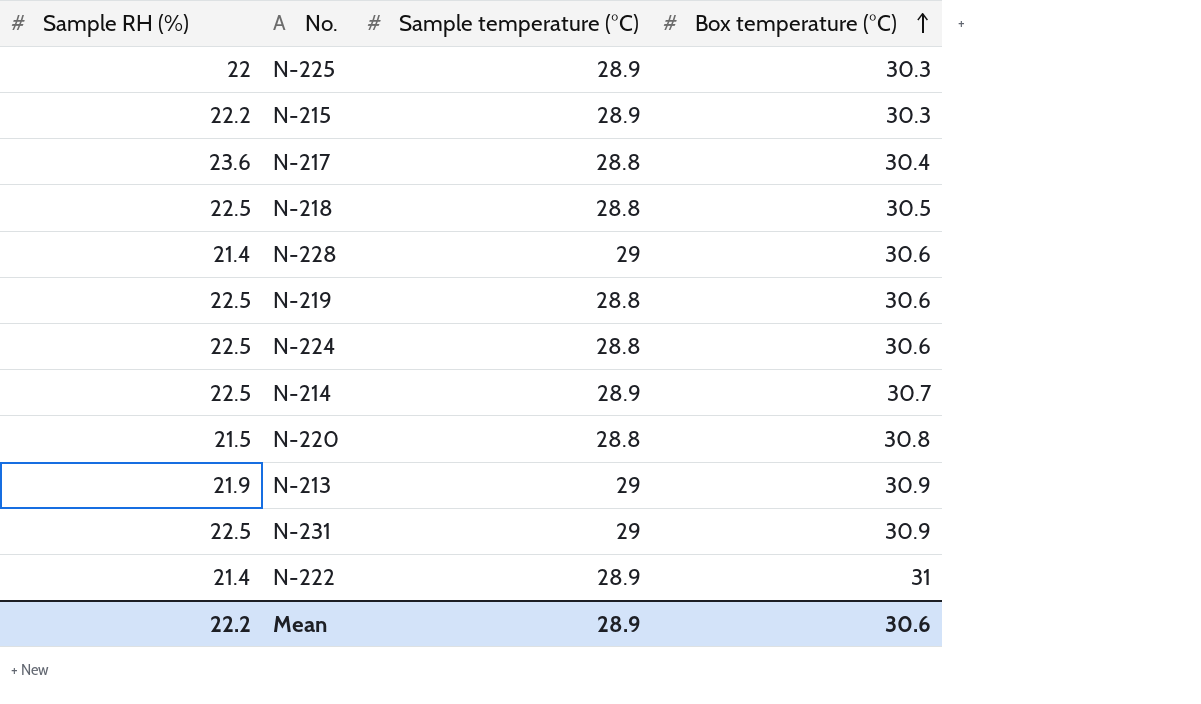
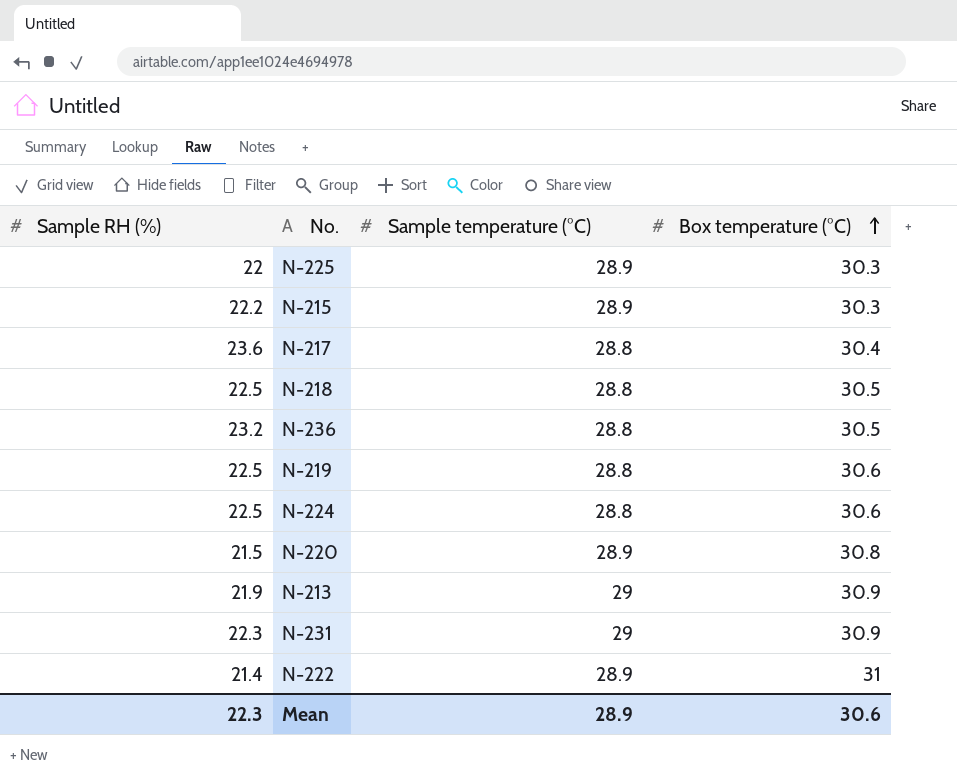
row N-228: 21.4 | 29 | 30.6 -> none
row N-214: 22.5 | 28.9 | 30.7 -> none
row N-236: none -> 23.2 | 28.8 | 30.5
N-220 | Sample temperature (°C): 28.8 -> 28.9
N-231 | Sample RH (%): 22.5 -> 22.3
Mean | Sample RH (%): 22.2 -> 22.3

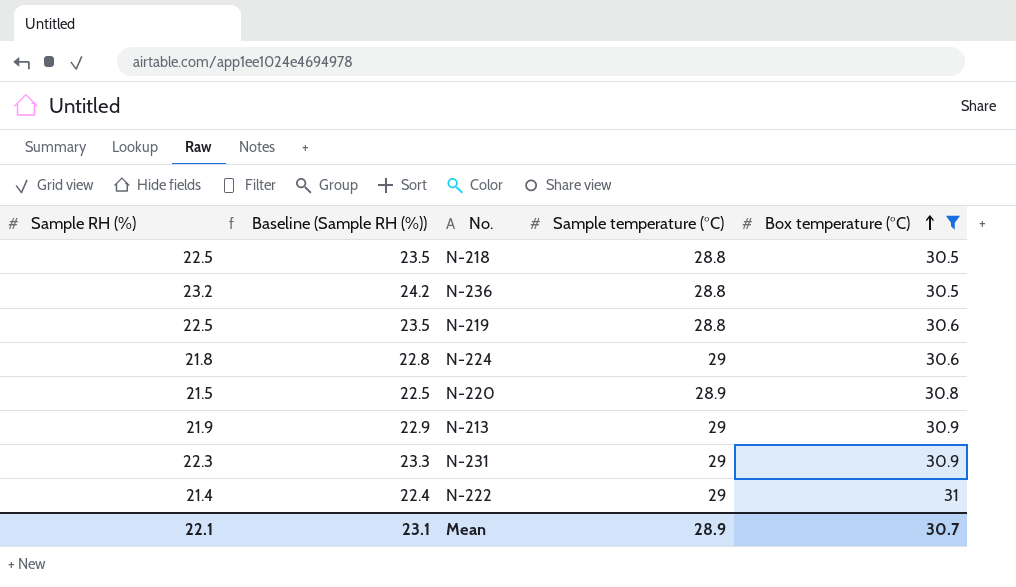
filter: none -> Box temperature (°C) >= 30.5
column Baseline (Sample RH (%)) | formula: none -> [Sample RH (%)] + 1
N-224 | Sample RH (%): 22.5 -> 21.8
N-224 | Sample temperature (°C): 28.8 -> 29
N-222 | Sample temperature (°C): 28.9 -> 29
Mean | Sample RH (%): 22.3 -> 22.1
Mean | Box temperature (°C): 30.6 -> 30.7

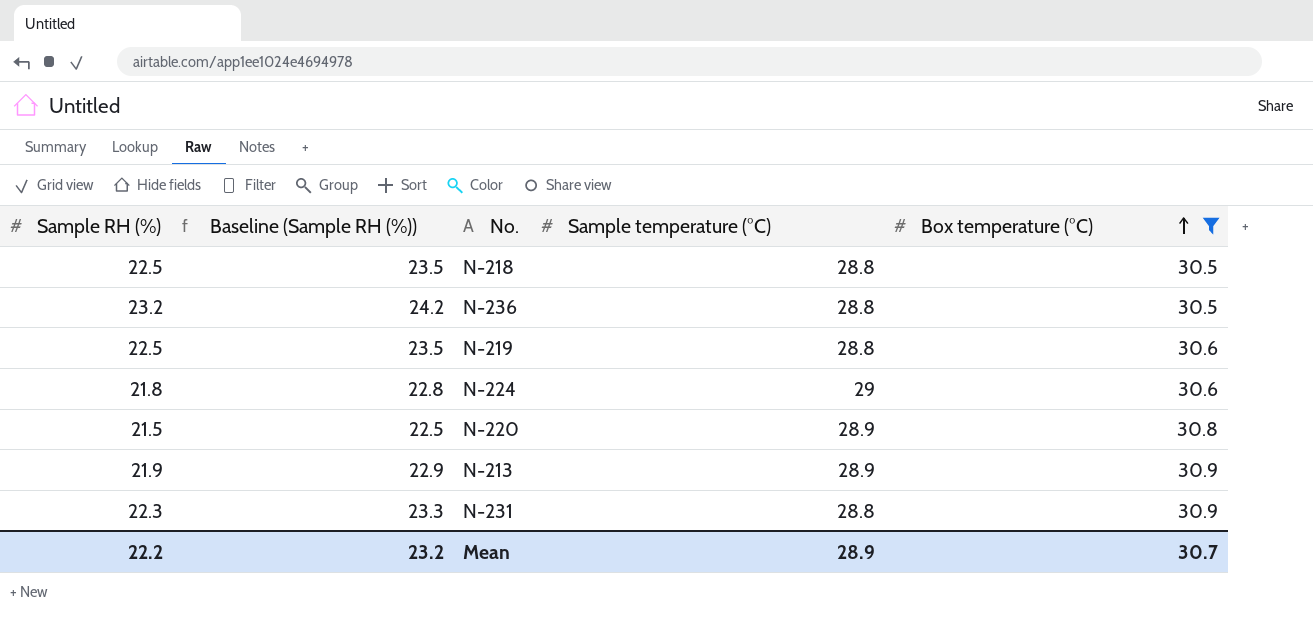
row N-222: 21.4 | 22.4 | 29 | 31 -> none
N-213 | Sample temperature (°C): 29 -> 28.9
N-231 | Sample temperature (°C): 29 -> 28.8
Mean | Sample RH (%): 22.1 -> 22.2
Mean | Baseline (Sample RH (%)): 23.1 -> 23.2

